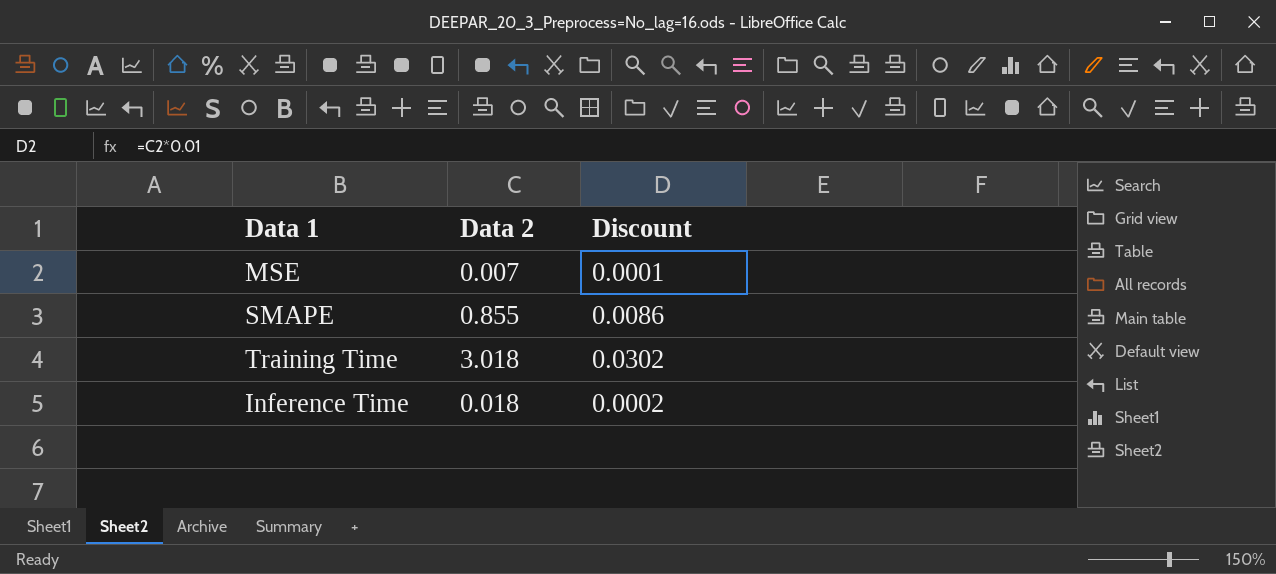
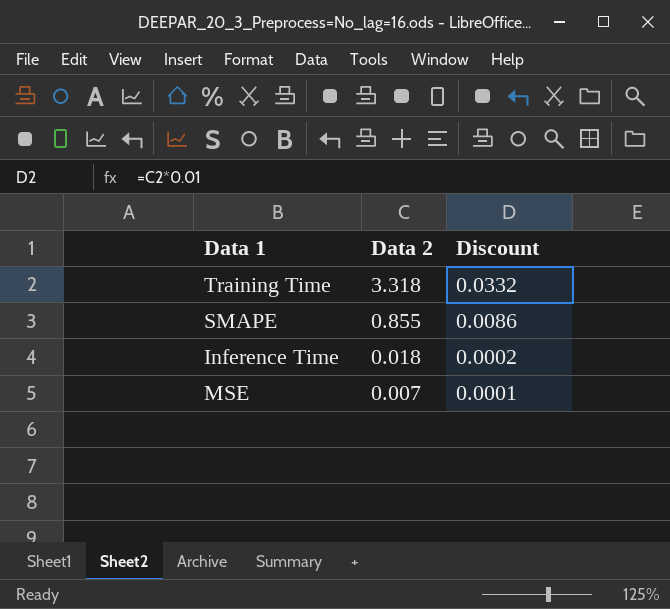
row order: none -> Data 2 descending
Training Time | Data 2: 3.018 -> 3.318
Training Time | Discount: 0.0302 -> 0.0332

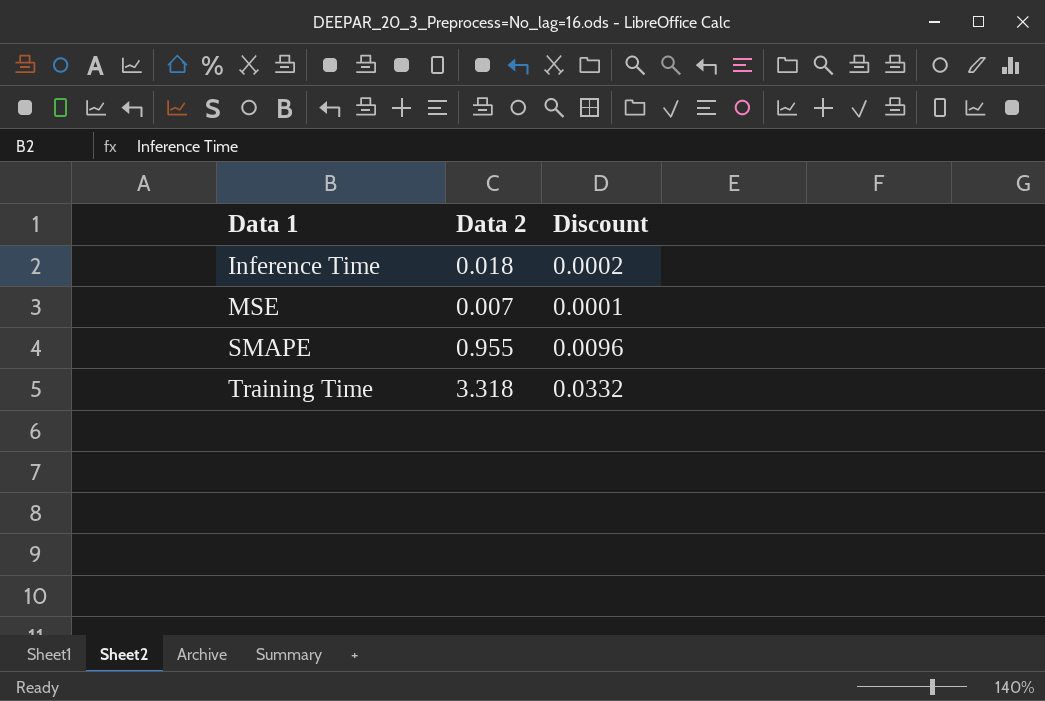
row order: Data 2 descending -> Data 1 ascending
SMAPE | Data 2: 0.855 -> 0.955
SMAPE | Discount: 0.0086 -> 0.0096

